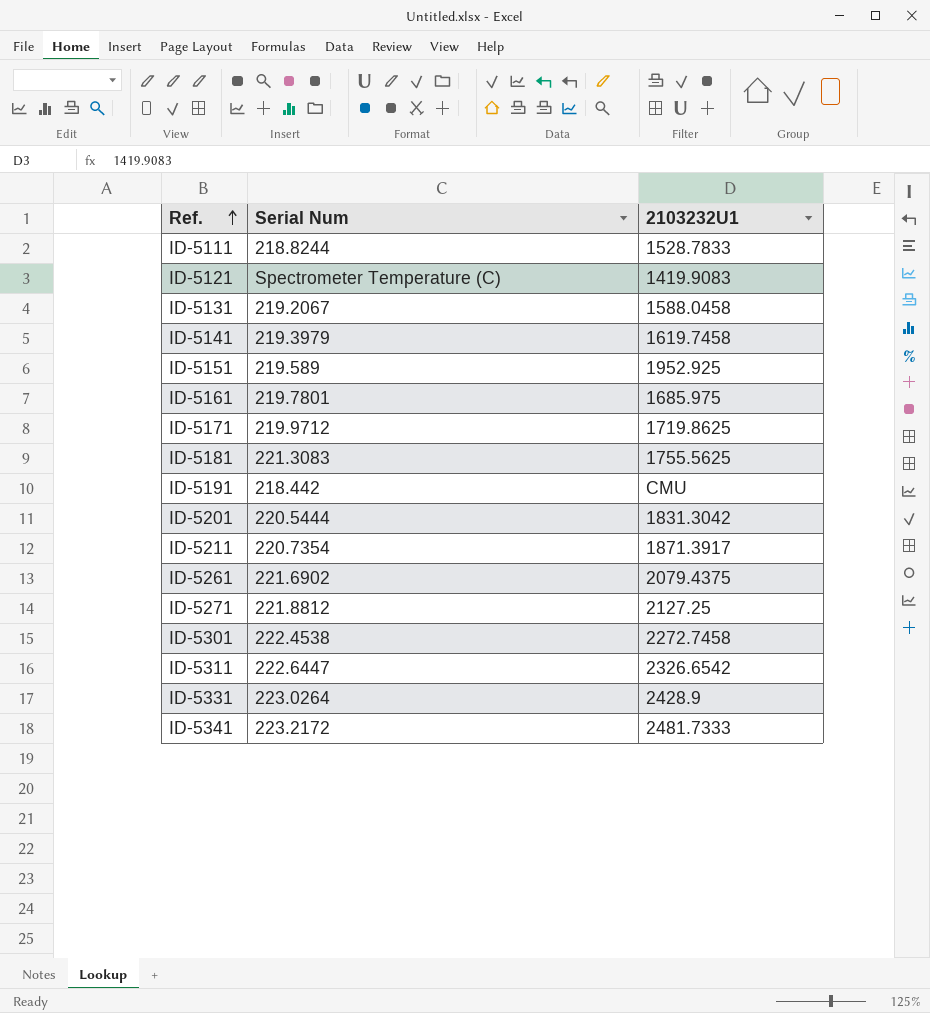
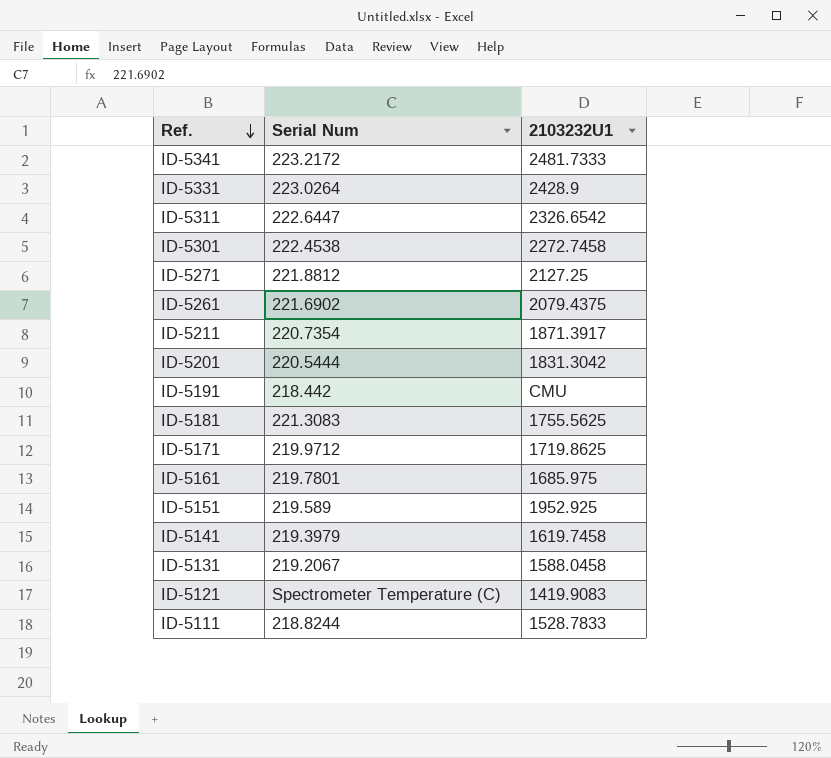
row order: Ref. ascending -> Ref. descending

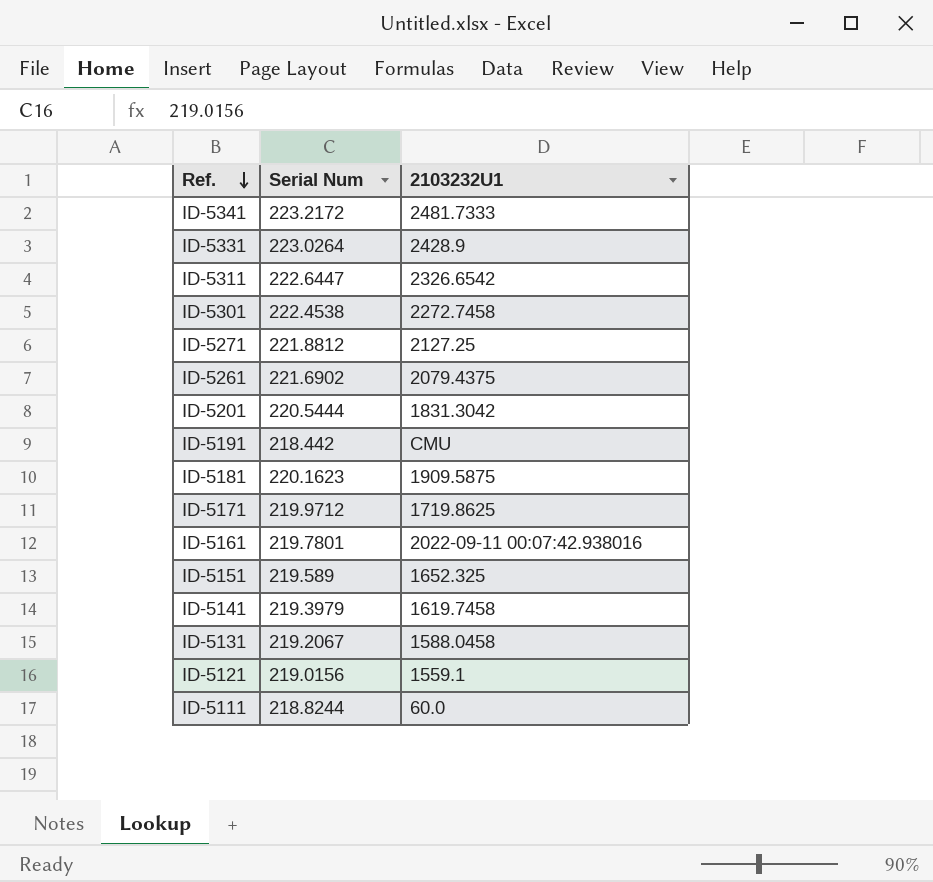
row ID-5211: 220.7354 | 1871.3917 -> none
ID-5181 | Serial Num: 221.3083 -> 220.1623
ID-5181 | 2103232U1: 1755.5625 -> 1909.5875
ID-5161 | 2103232U1: 1685.975 -> 2022-09-11 00:07:42.938016
ID-5151 | 2103232U1: 1952.925 -> 1652.325
ID-5121 | Serial Num: Spectrometer Temperature (C) -> 219.0156
ID-5121 | 2103232U1: 1419.9083 -> 1559.1
ID-5111 | 2103232U1: 1528.7833 -> 60.0

